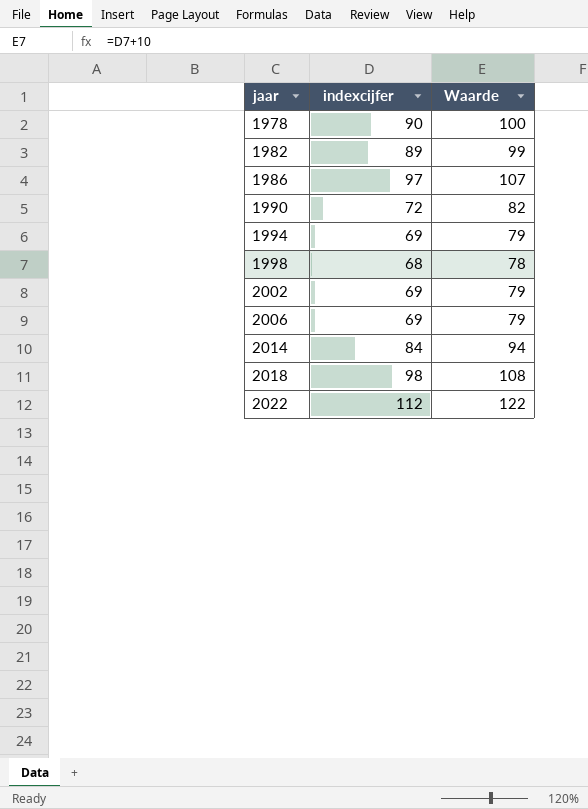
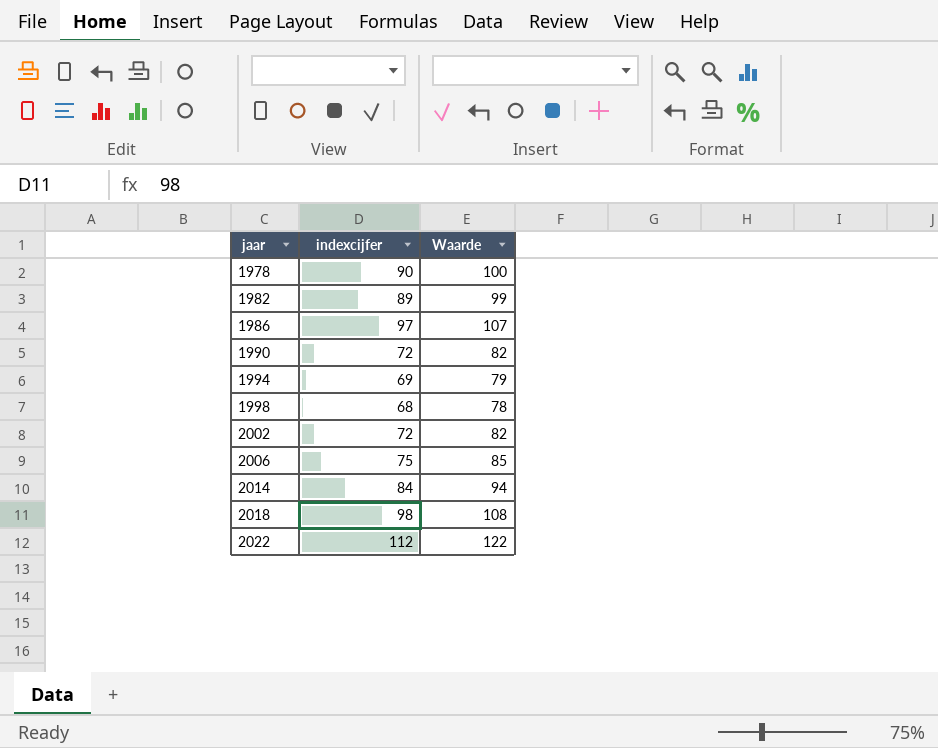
2002 | indexcijfer: 69 -> 72
2002 | Waarde: 79 -> 82
2006 | indexcijfer: 69 -> 75
2006 | Waarde: 79 -> 85

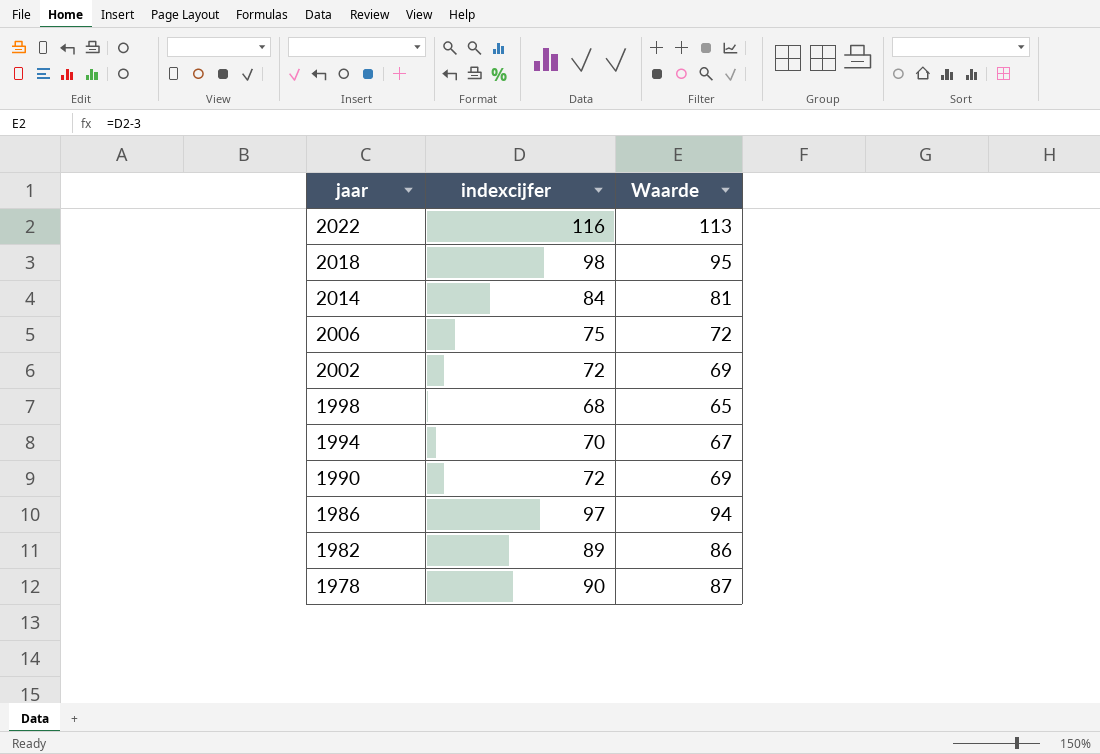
row order: jaar ascending -> jaar descending
column Waarde | formula: [indexcijfer] + 10 -> [indexcijfer] - 3
2022 | indexcijfer: 112 -> 116
1994 | indexcijfer: 69 -> 70

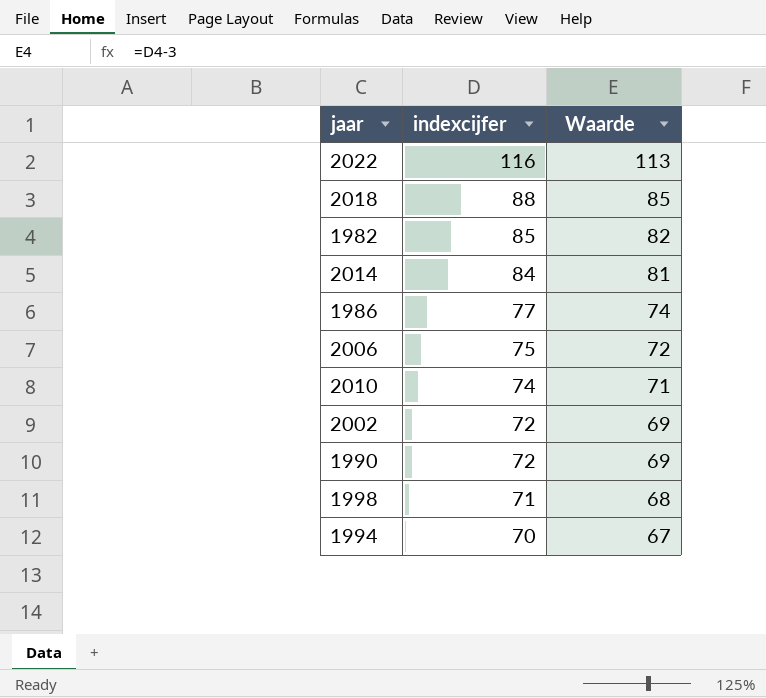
row order: jaar descending -> indexcijfer descending
row 1978: 90 | 87 -> none
2018 | indexcijfer: 98 -> 88
2018 | Waarde: 95 -> 85
1982 | indexcijfer: 89 -> 85
1982 | Waarde: 86 -> 82
1986 | indexcijfer: 97 -> 77
1986 | Waarde: 94 -> 74
row 2010: none -> 74 | 71
1998 | indexcijfer: 68 -> 71
1998 | Waarde: 65 -> 68

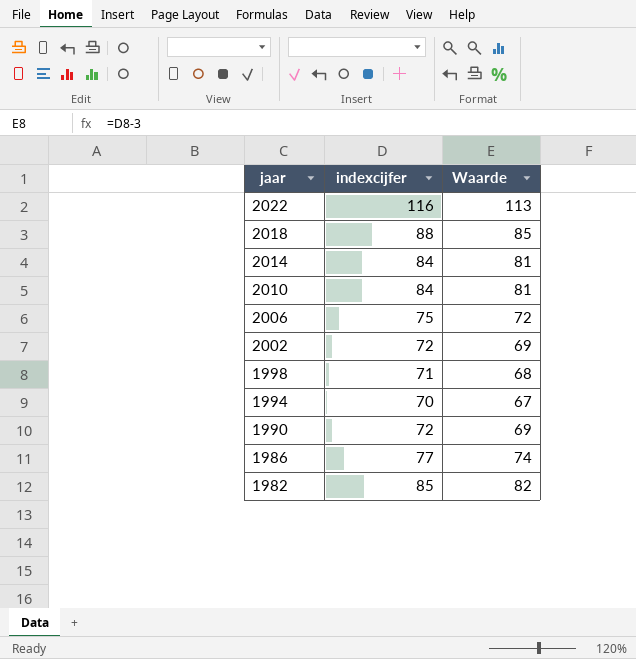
row order: indexcijfer descending -> jaar descending
2010 | indexcijfer: 74 -> 84
2010 | Waarde: 71 -> 81

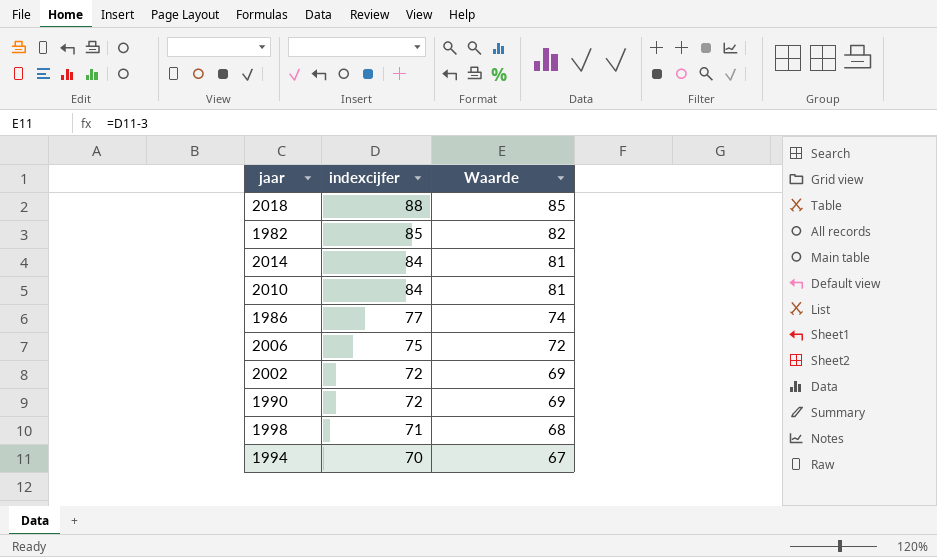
row order: jaar descending -> indexcijfer descending
row 2022: 116 | 113 -> none

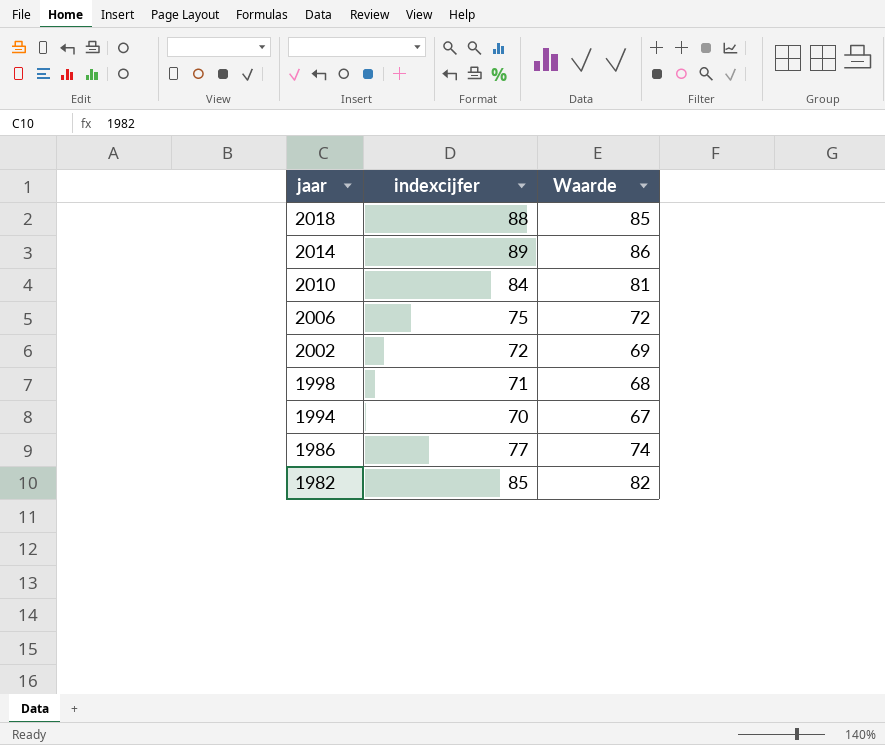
row order: indexcijfer descending -> jaar descending
row 1990: 72 | 69 -> none
2014 | indexcijfer: 84 -> 89
2014 | Waarde: 81 -> 86

